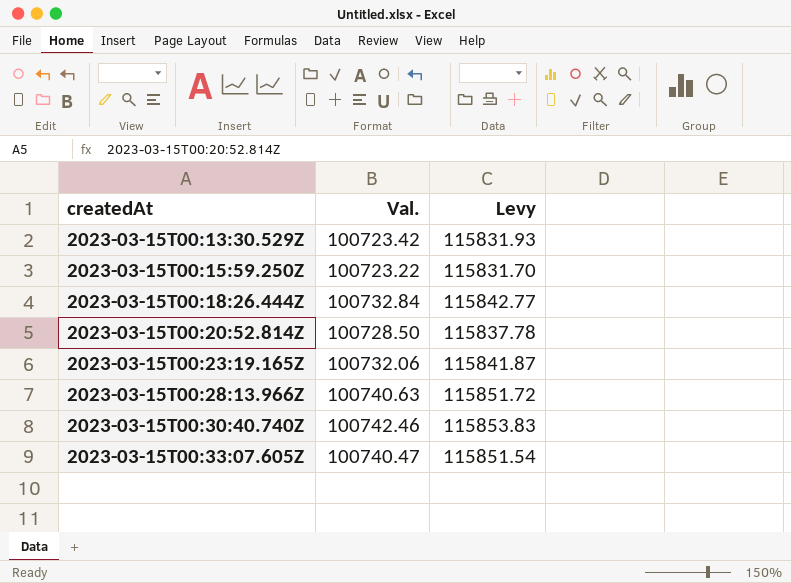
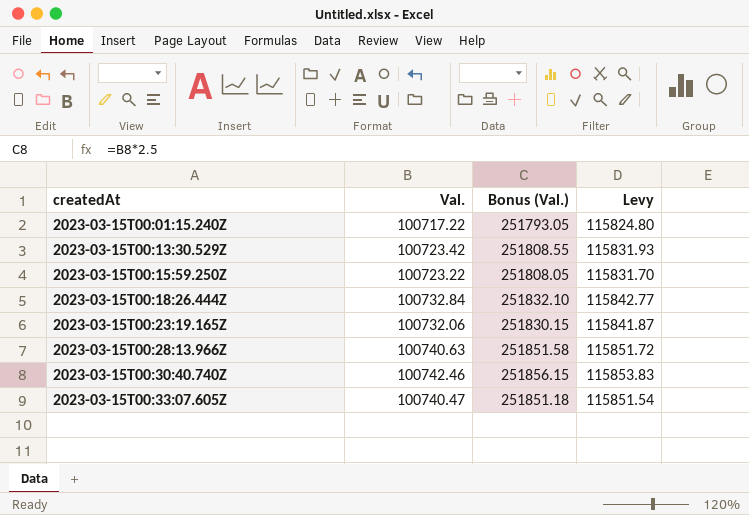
column Bonus (Val.) | formula: none -> [Val.] * 2.5
row 2023-03-15T00:20:52.814Z: 100728.50 | 115837.78 -> none
row 2023-03-15T00:01:15.240Z: none -> 100717.22 | 251793.05 | 115824.80

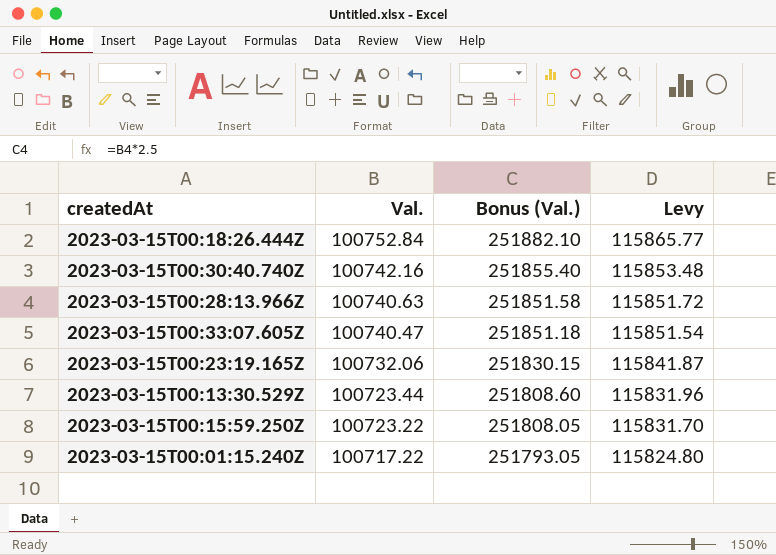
row order: createdAt ascending -> Val. descending
2023-03-15T00:18:26.444Z | Val.: 100732.84 -> 100752.84
2023-03-15T00:18:26.444Z | Bonus (Val.): 251832.10 -> 251882.10
2023-03-15T00:18:26.444Z | Levy: 115842.77 -> 115865.77
2023-03-15T00:30:40.740Z | Val.: 100742.46 -> 100742.16
2023-03-15T00:30:40.740Z | Bonus (Val.): 251856.15 -> 251855.40
2023-03-15T00:30:40.740Z | Levy: 115853.83 -> 115853.48
2023-03-15T00:13:30.529Z | Val.: 100723.42 -> 100723.44
2023-03-15T00:13:30.529Z | Bonus (Val.): 251808.55 -> 251808.60
2023-03-15T00:13:30.529Z | Levy: 115831.93 -> 115831.96

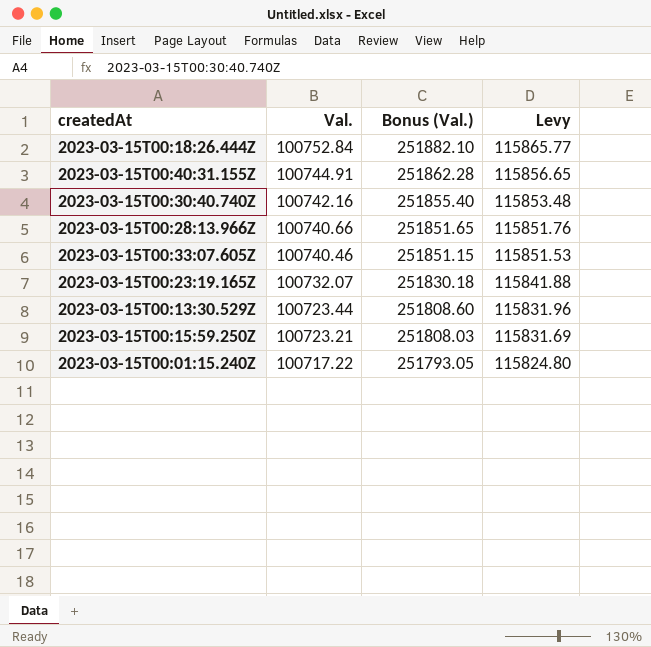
row 2023-03-15T00:40:31.155Z: none -> 100744.91 | 251862.28 | 115856.65
2023-03-15T00:28:13.966Z | Val.: 100740.63 -> 100740.66
2023-03-15T00:28:13.966Z | Bonus (Val.): 251851.58 -> 251851.65
2023-03-15T00:28:13.966Z | Levy: 115851.72 -> 115851.76
2023-03-15T00:33:07.605Z | Val.: 100740.47 -> 100740.46
2023-03-15T00:33:07.605Z | Bonus (Val.): 251851.18 -> 251851.15
2023-03-15T00:33:07.605Z | Levy: 115851.54 -> 115851.53
2023-03-15T00:23:19.165Z | Val.: 100732.06 -> 100732.07
2023-03-15T00:23:19.165Z | Bonus (Val.): 251830.15 -> 251830.18
2023-03-15T00:23:19.165Z | Levy: 115841.87 -> 115841.88
2023-03-15T00:15:59.250Z | Val.: 100723.22 -> 100723.21
2023-03-15T00:15:59.250Z | Bonus (Val.): 251808.05 -> 251808.03
2023-03-15T00:15:59.250Z | Levy: 115831.70 -> 115831.69

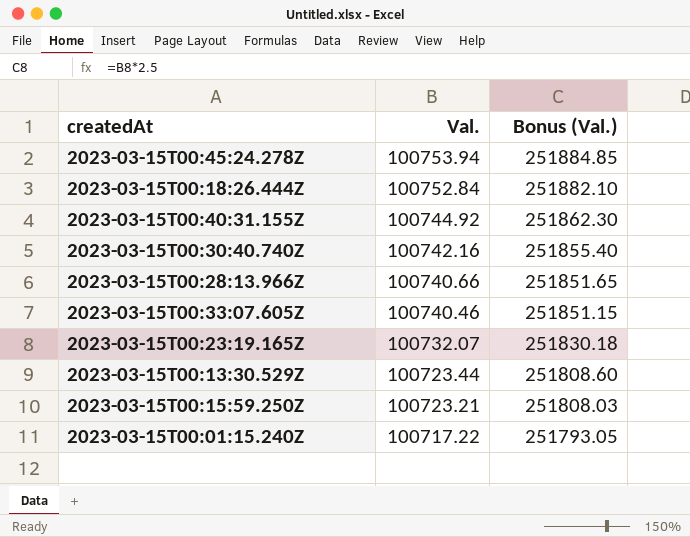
column Levy | formula: [Val.] * 1.15 -> none
row 2023-03-15T00:45:24.278Z: none -> 100753.94 | 251884.85
2023-03-15T00:40:31.155Z | Val.: 100744.91 -> 100744.92
2023-03-15T00:40:31.155Z | Bonus (Val.): 251862.28 -> 251862.30

